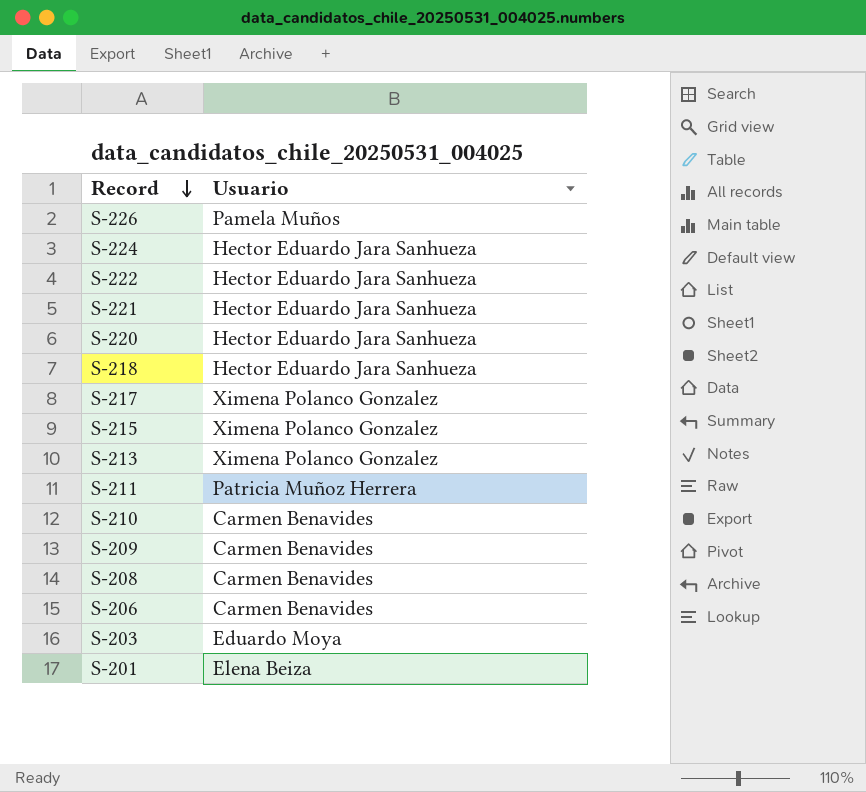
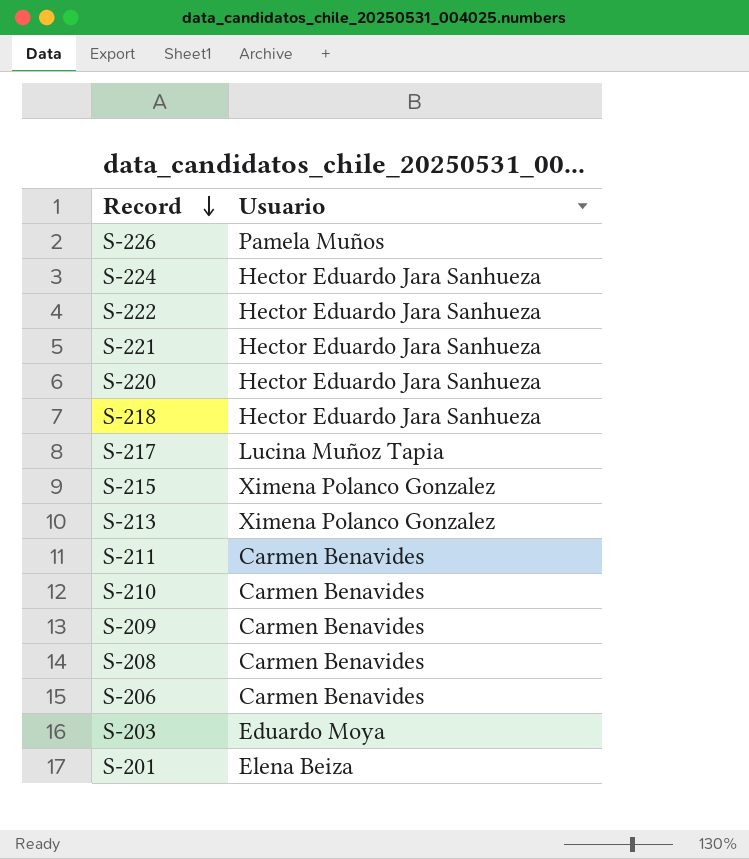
S-217 | Usuario: Ximena Polanco Gonzalez -> Lucina Muñoz Tapia
S-211 | Usuario: Patricia Muñoz Herrera -> Carmen Benavides

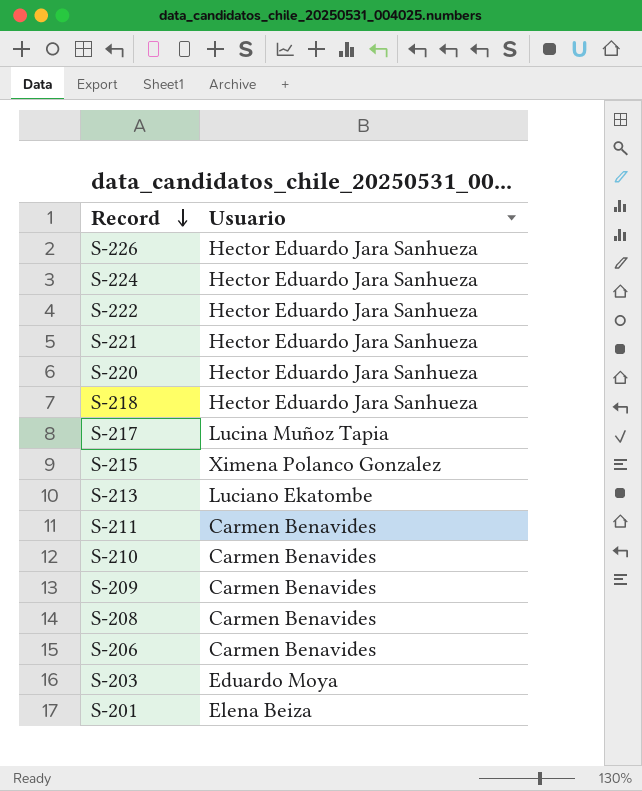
S-226 | Usuario: Pamela Muños -> Hector Eduardo Jara Sanhueza
S-213 | Usuario: Ximena Polanco Gonzalez -> Luciano Ekatombe

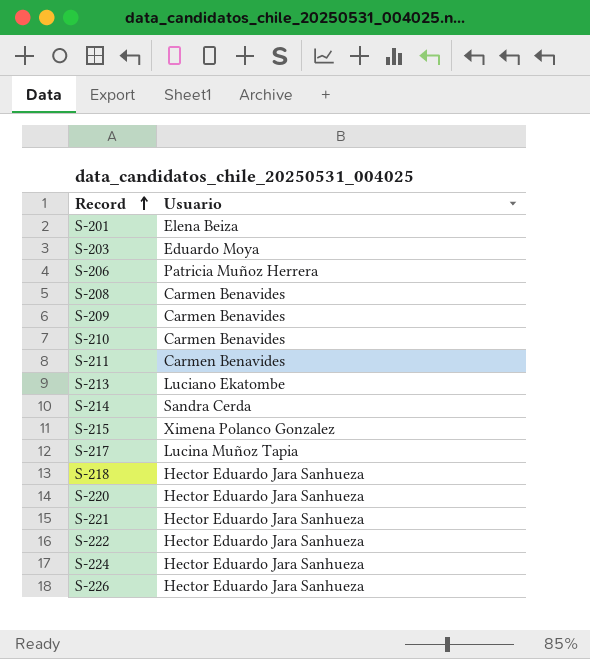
row order: Record descending -> Record ascending
S-206 | Usuario: Carmen Benavides -> Patricia Muñoz Herrera
row S-214: none -> Sandra Cerda

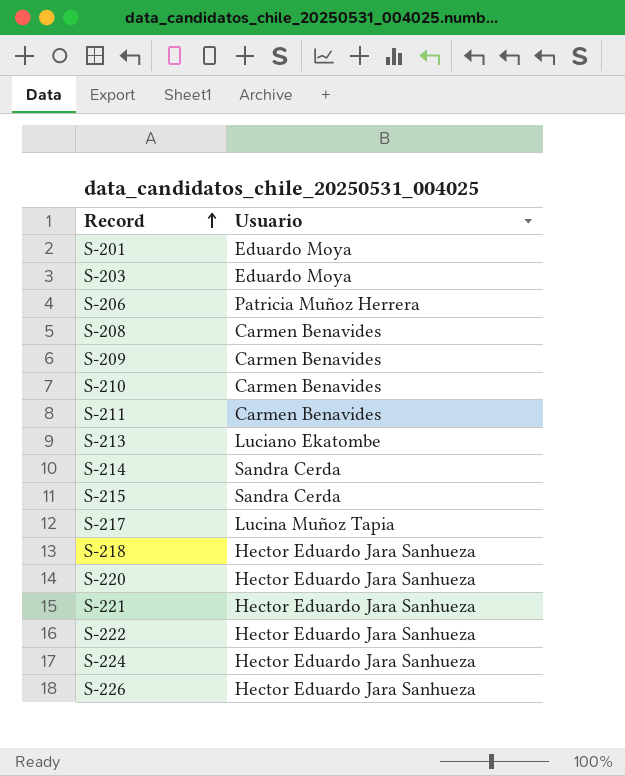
S-201 | Usuario: Elena Beiza -> Eduardo Moya
S-215 | Usuario: Ximena Polanco Gonzalez -> Sandra Cerda

